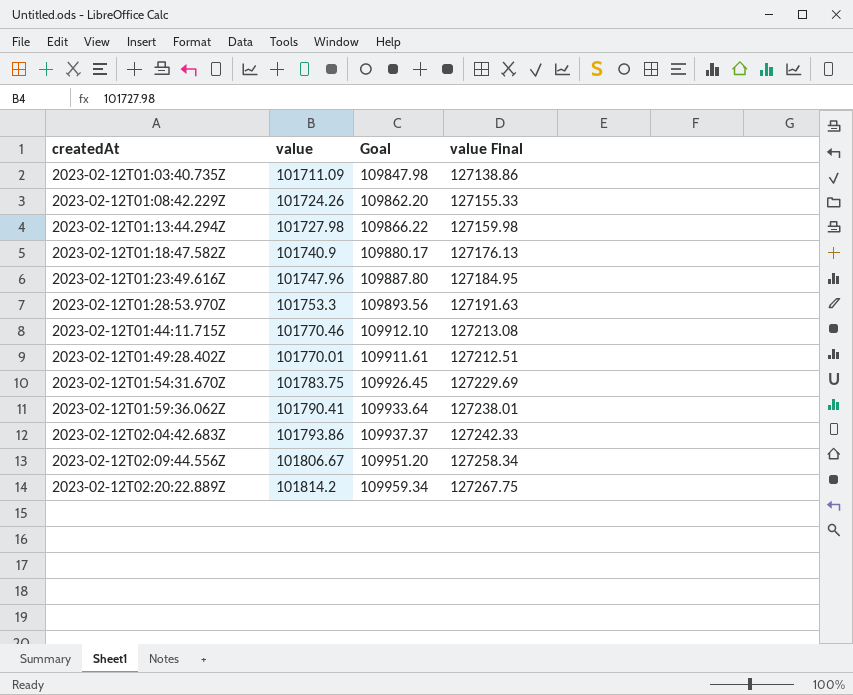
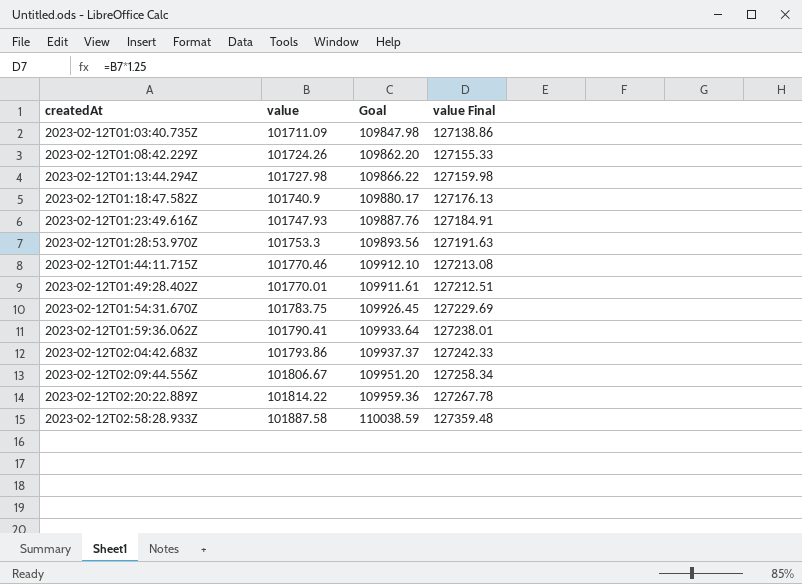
2023-02-12T01:23:49.616Z | value: 101747.96 -> 101747.93
2023-02-12T01:23:49.616Z | Goal: 109887.80 -> 109887.76
2023-02-12T01:23:49.616Z | value Final: 127184.95 -> 127184.91
2023-02-12T02:20:22.889Z | value: 101814.2 -> 101814.22
2023-02-12T02:20:22.889Z | Goal: 109959.34 -> 109959.36
2023-02-12T02:20:22.889Z | value Final: 127267.75 -> 127267.78
row 2023-02-12T02:58:28.933Z: none -> 101887.58 | 110038.59 | 127359.48

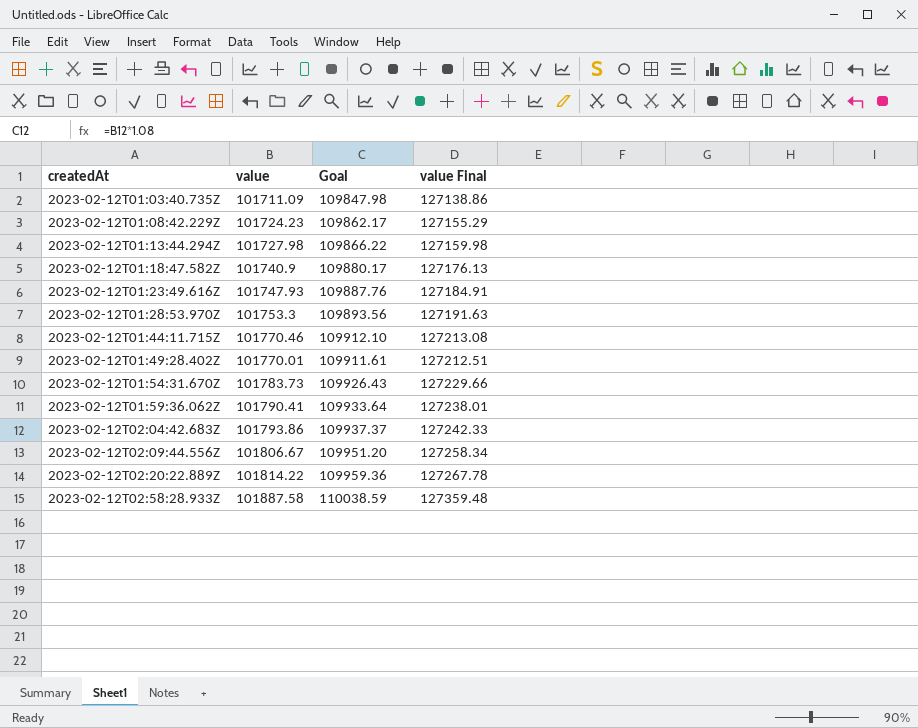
2023-02-12T01:08:42.229Z | value: 101724.26 -> 101724.23
2023-02-12T01:08:42.229Z | Goal: 109862.20 -> 109862.17
2023-02-12T01:08:42.229Z | value Final: 127155.33 -> 127155.29
2023-02-12T01:54:31.670Z | value: 101783.75 -> 101783.73
2023-02-12T01:54:31.670Z | Goal: 109926.45 -> 109926.43
2023-02-12T01:54:31.670Z | value Final: 127229.69 -> 127229.66

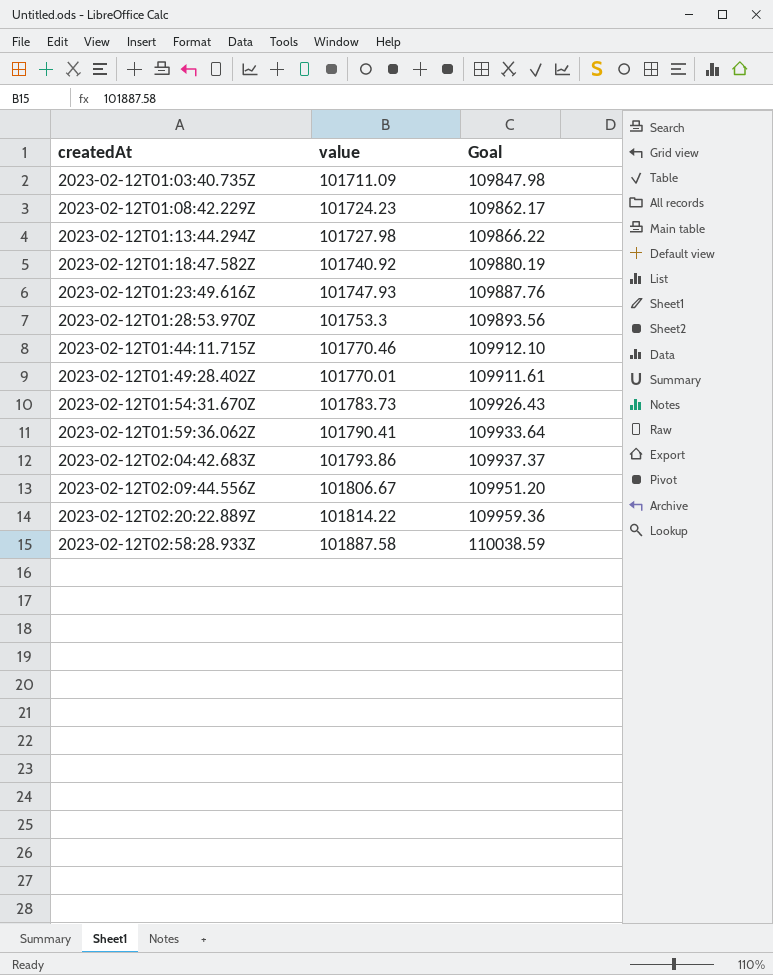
column value Final | formula: [value] * 1.25 -> none
2023-02-12T01:18:47.582Z | value: 101740.9 -> 101740.92
2023-02-12T01:18:47.582Z | Goal: 109880.17 -> 109880.19

